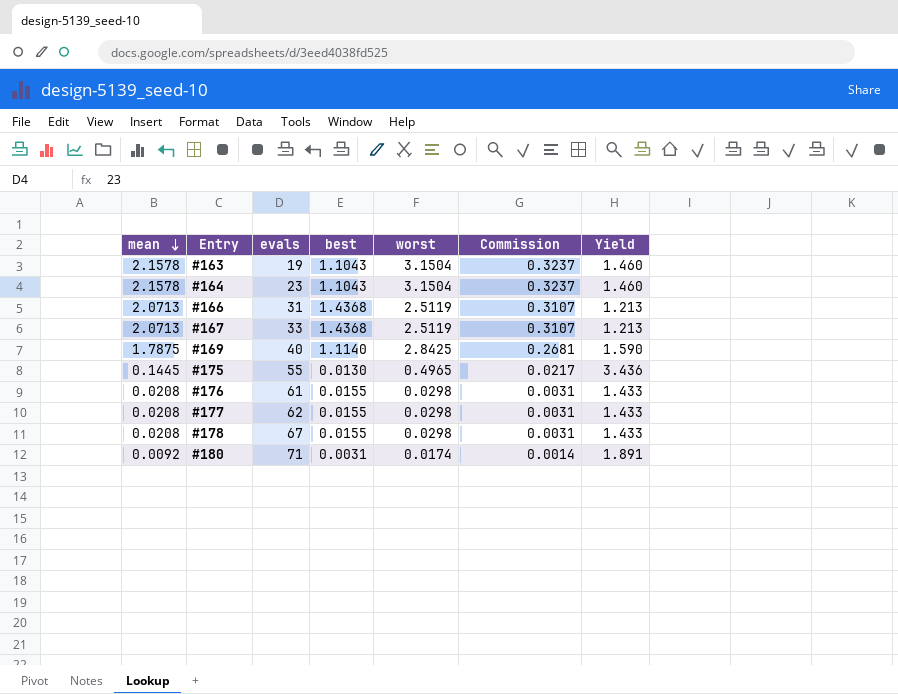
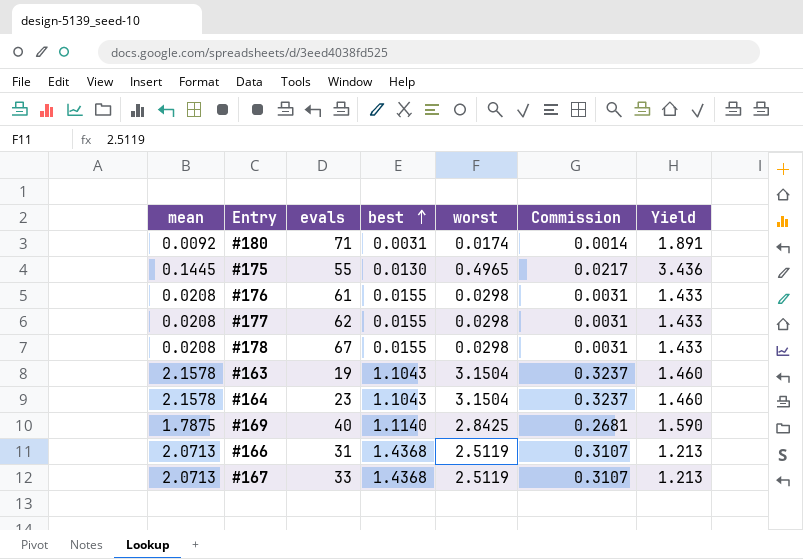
row order: mean descending -> best ascending

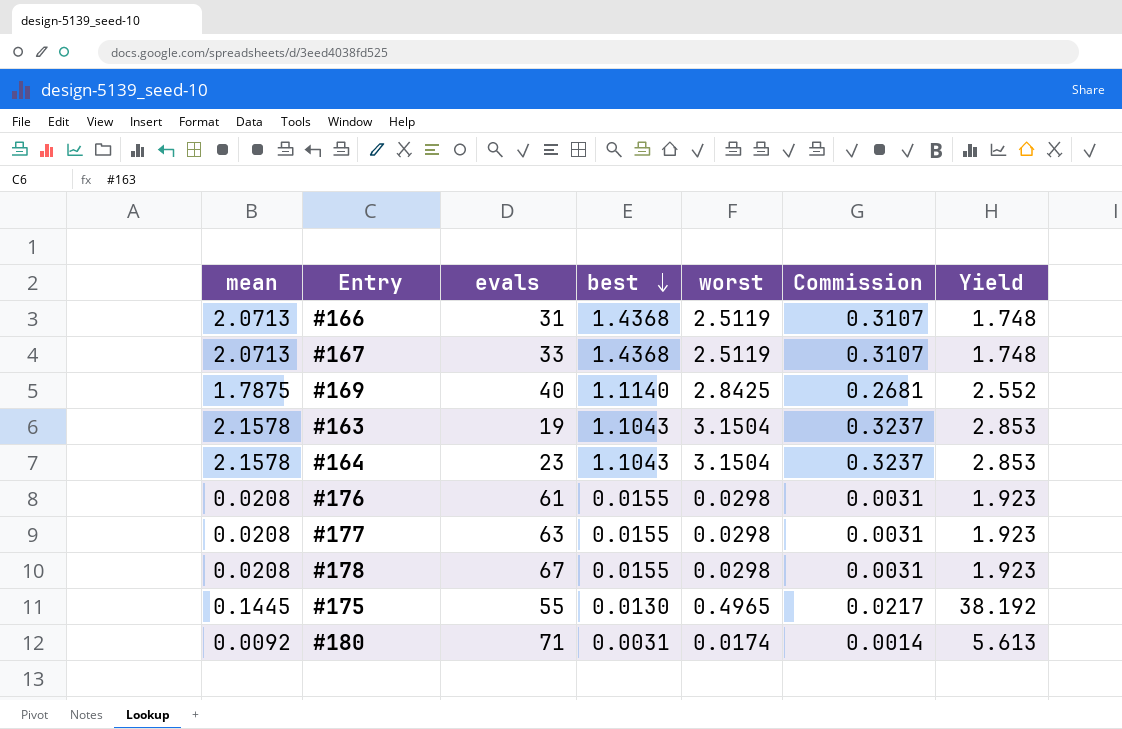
row order: best ascending -> best descending
column Yield | formula: [worst] / [mean] -> [worst] / [best]
#177 | evals: 62 -> 63

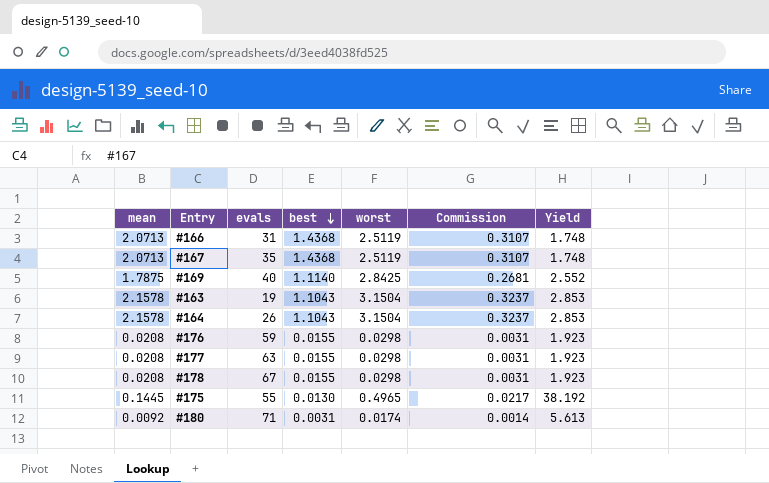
#167 | evals: 33 -> 35
#164 | evals: 23 -> 26
#176 | evals: 61 -> 59

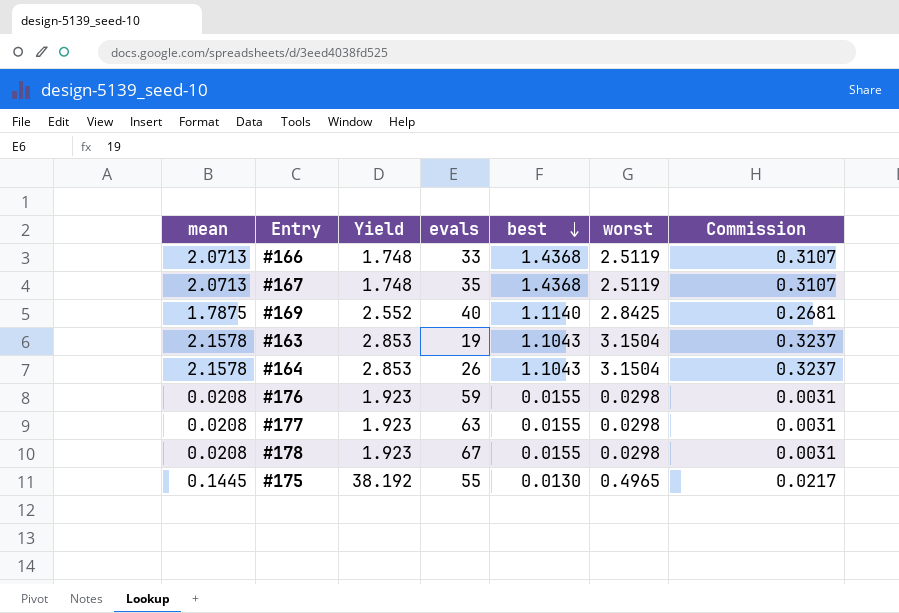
column Yield | position: 7 -> 3
row #180: 0.0092 | 71 | 0.0031 | 0.0174 | 0.0014 | 5.613 -> none
#166 | evals: 31 -> 33

